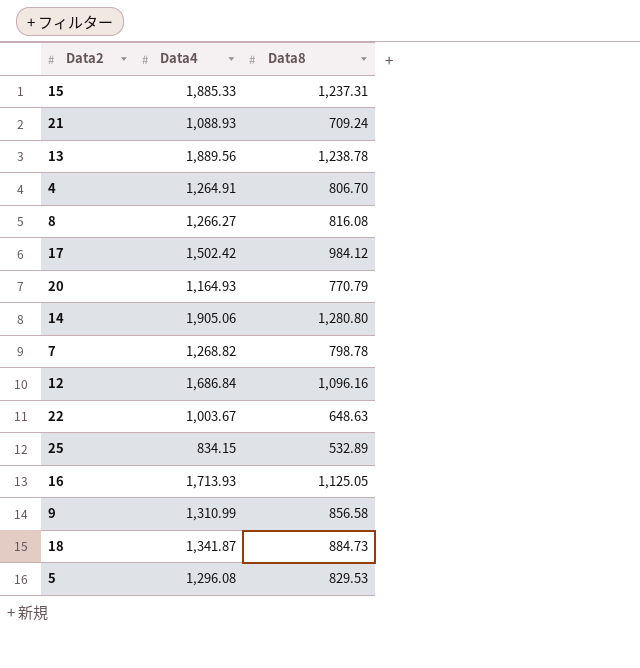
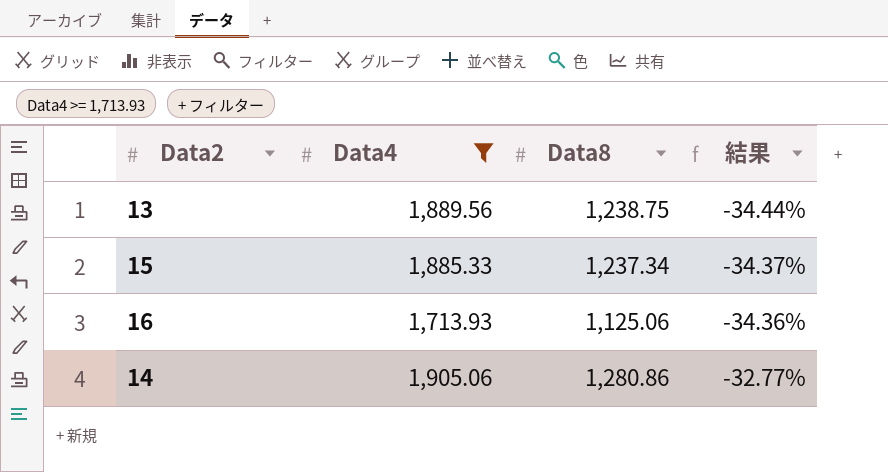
filter: none -> Data4 >= 1,713.93
row order: none -> 結果 ascending
column 結果 | formula: none -> ([Data8] - [Data4]) / [Data4]
13 | Data8: 1,238.78 -> 1,238.75
15 | Data8: 1,237.31 -> 1,237.34
16 | Data8: 1,125.05 -> 1,125.06
14 | Data8: 1,280.80 -> 1,280.86

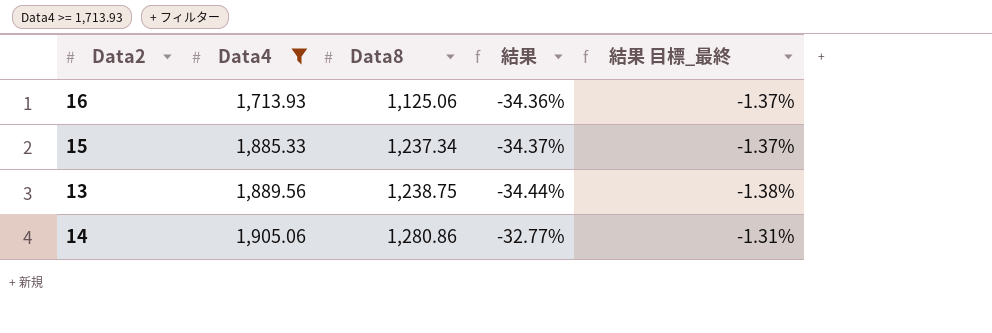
row order: 結果 ascending -> Data4 ascending
column 結果 目標_最終 | formula: none -> [結果] * 0.04

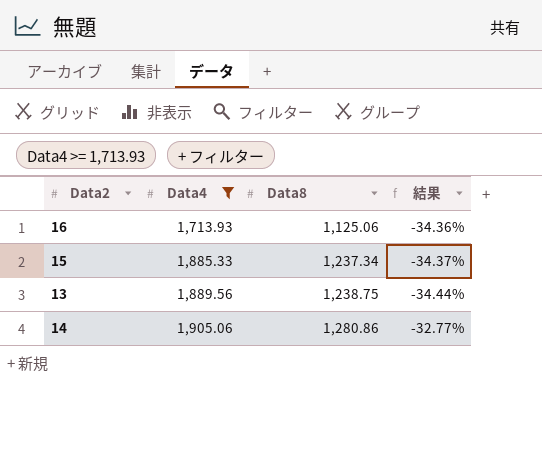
column 結果 目標_最終 | formula: [結果] * 0.04 -> none

